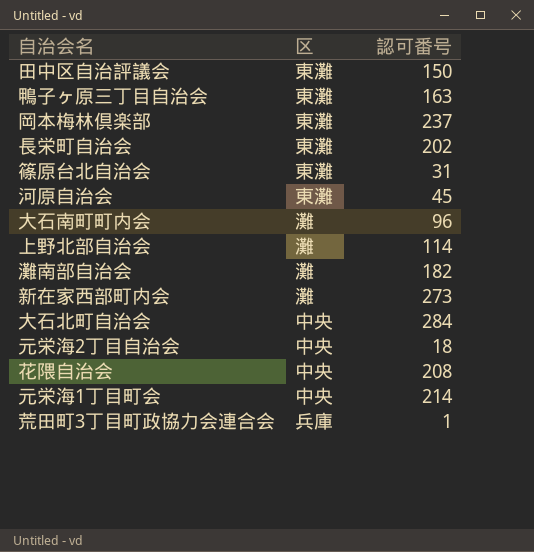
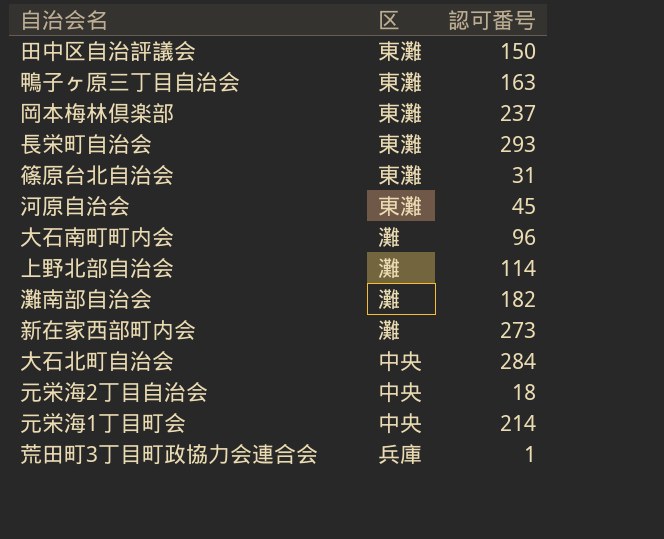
row 花隈自治会: 中央 | 208 -> none
長栄町自治会 | 認可番号: 202 -> 293

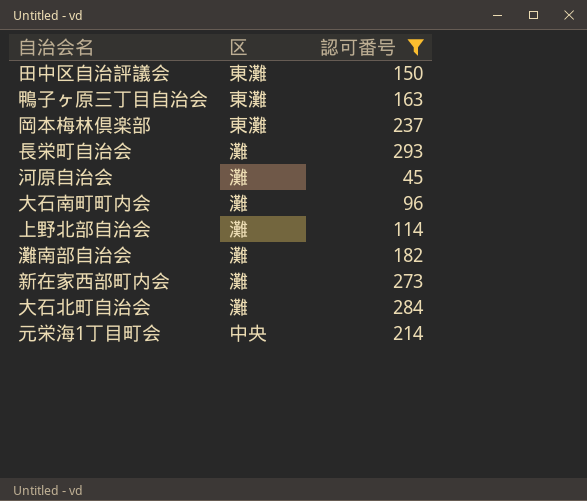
filter: none -> 認可番号 >= 45
長栄町自治会 | 区: 東灘 -> 灘
河原自治会 | 区: 東灘 -> 灘
大石北町自治会 | 区: 中央 -> 灘

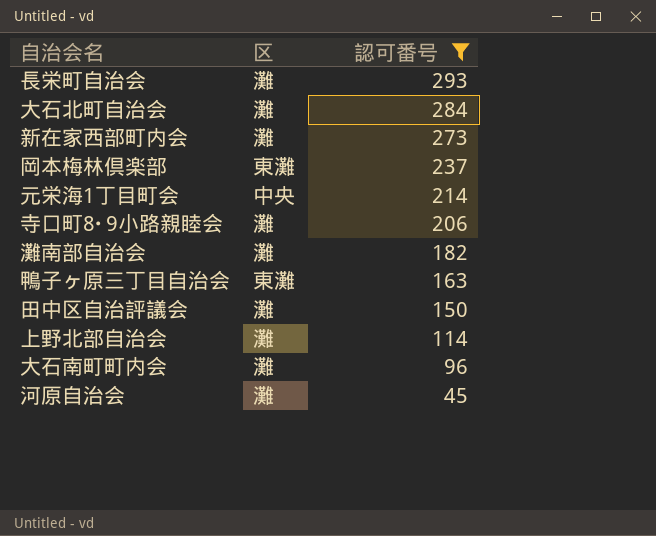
row order: none -> 認可番号 descending
row 寺口町8･9小路親睦会: none -> 灘 | 206
田中区自治評議会 | 区: 東灘 -> 灘

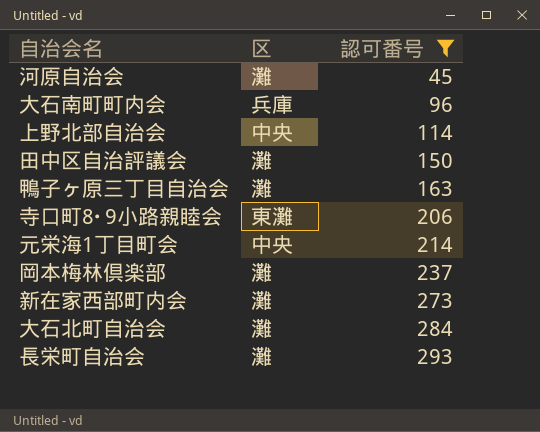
row order: 認可番号 descending -> 認可番号 ascending
row 灘南部自治会: 灘 | 182 -> none
大石南町町内会 | 区: 灘 -> 兵庫
上野北部自治会 | 区: 灘 -> 中央
鴨子ヶ原三丁目自治会 | 区: 東灘 -> 灘
寺口町8･9小路親睦会 | 区: 灘 -> 東灘
岡本梅林倶楽部 | 区: 東灘 -> 灘

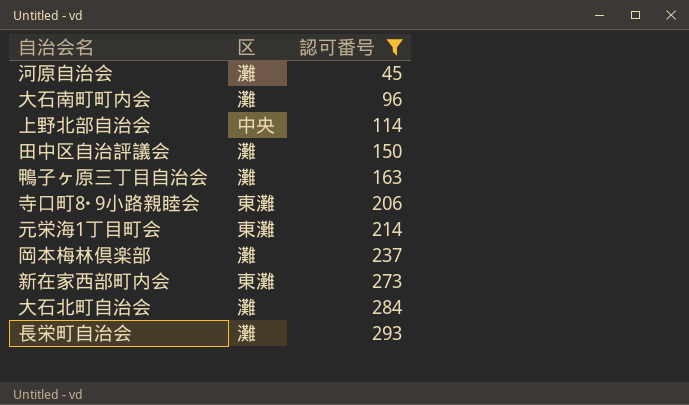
大石南町町内会 | 区: 兵庫 -> 灘
元栄海1丁目町会 | 区: 中央 -> 東灘
新在家西部町内会 | 区: 灘 -> 東灘

